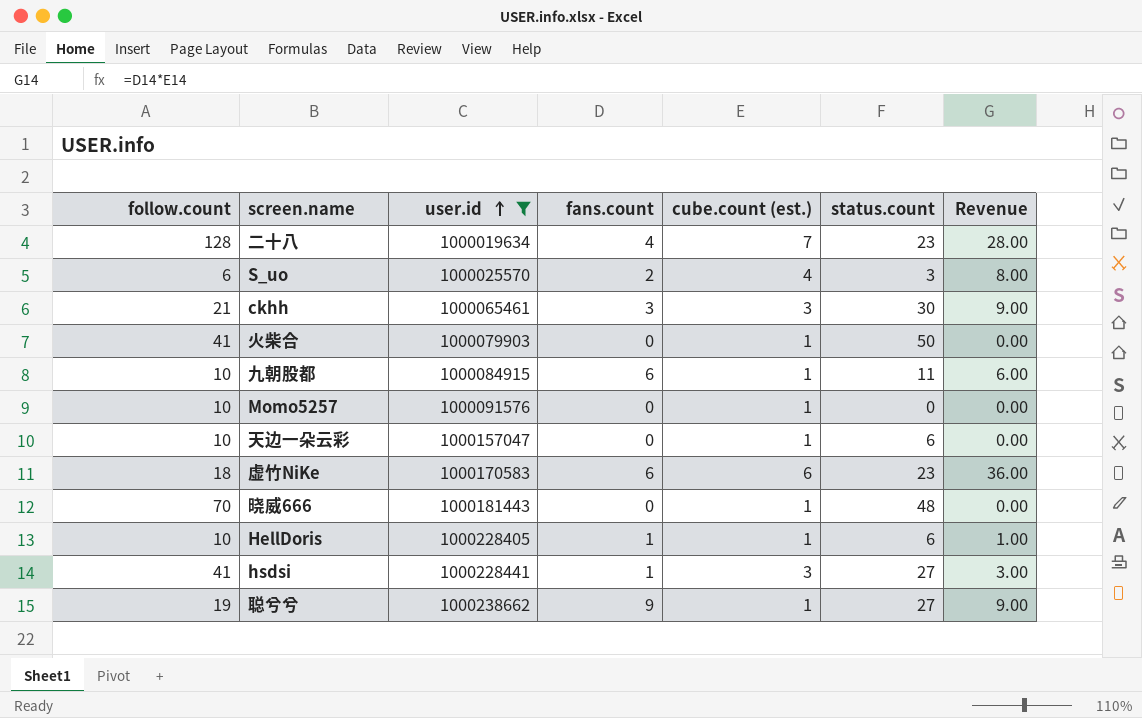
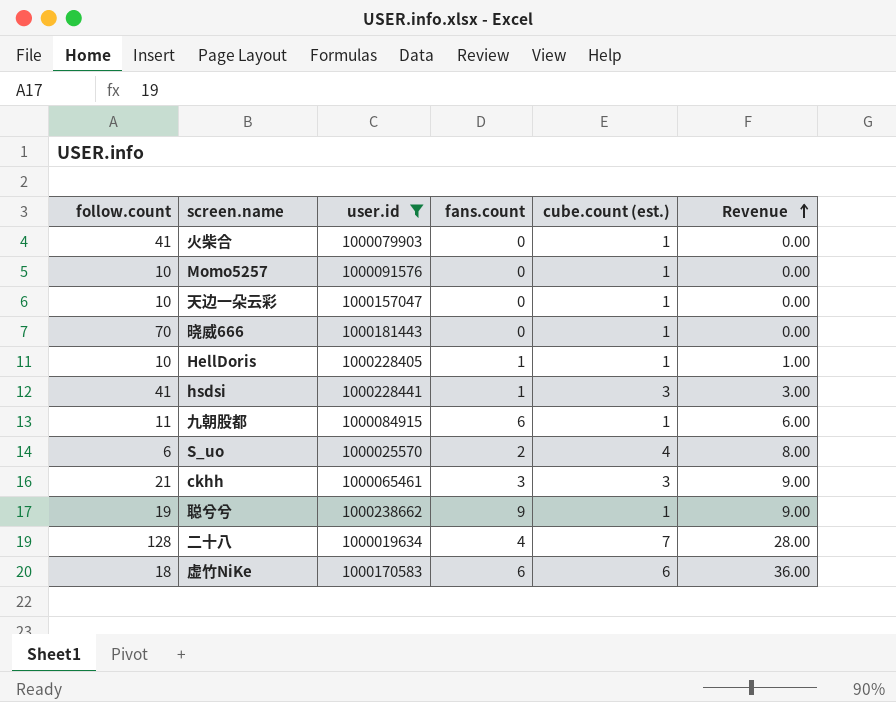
row order: user.id ascending -> Revenue ascending
column status.count | position: 6 -> none
九朝股都 | follow.count: 10 -> 11

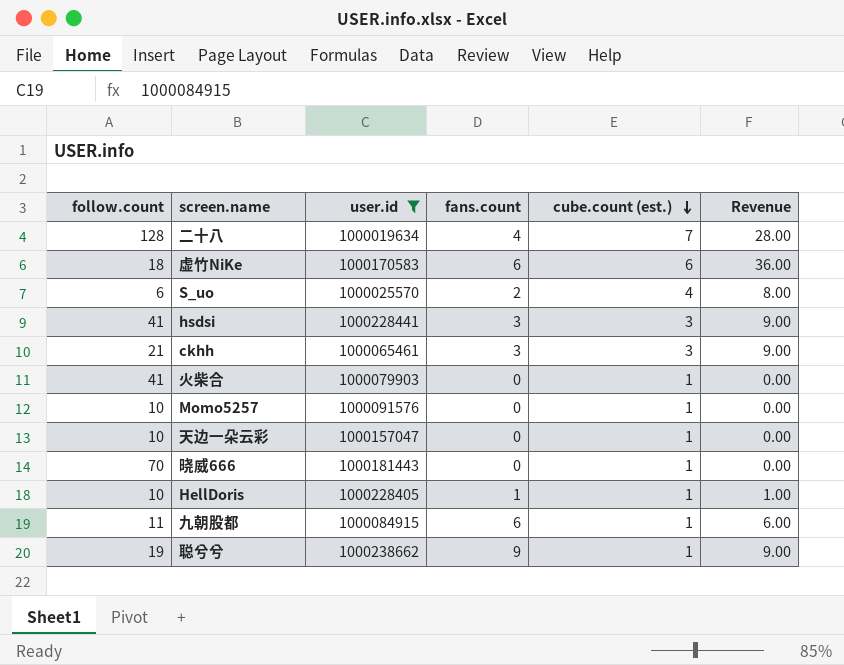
row order: Revenue ascending -> cube.count (est.) descending
hsdsi | fans.count: 1 -> 3
hsdsi | Revenue: 3.00 -> 9.00

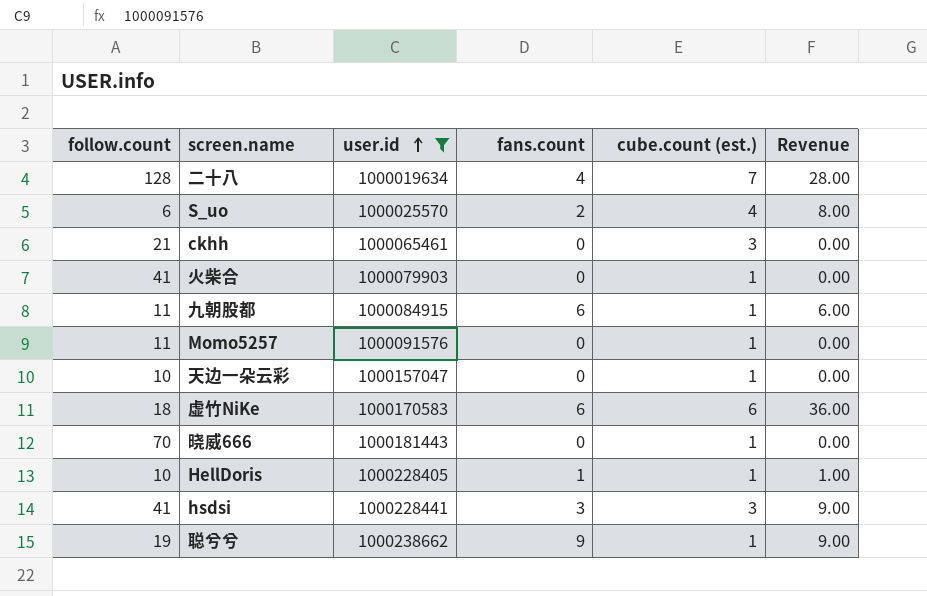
row order: cube.count (est.) descending -> user.id ascending
ckhh | fans.count: 3 -> 0
ckhh | Revenue: 9.00 -> 0.00
Momo5257 | follow.count: 10 -> 11

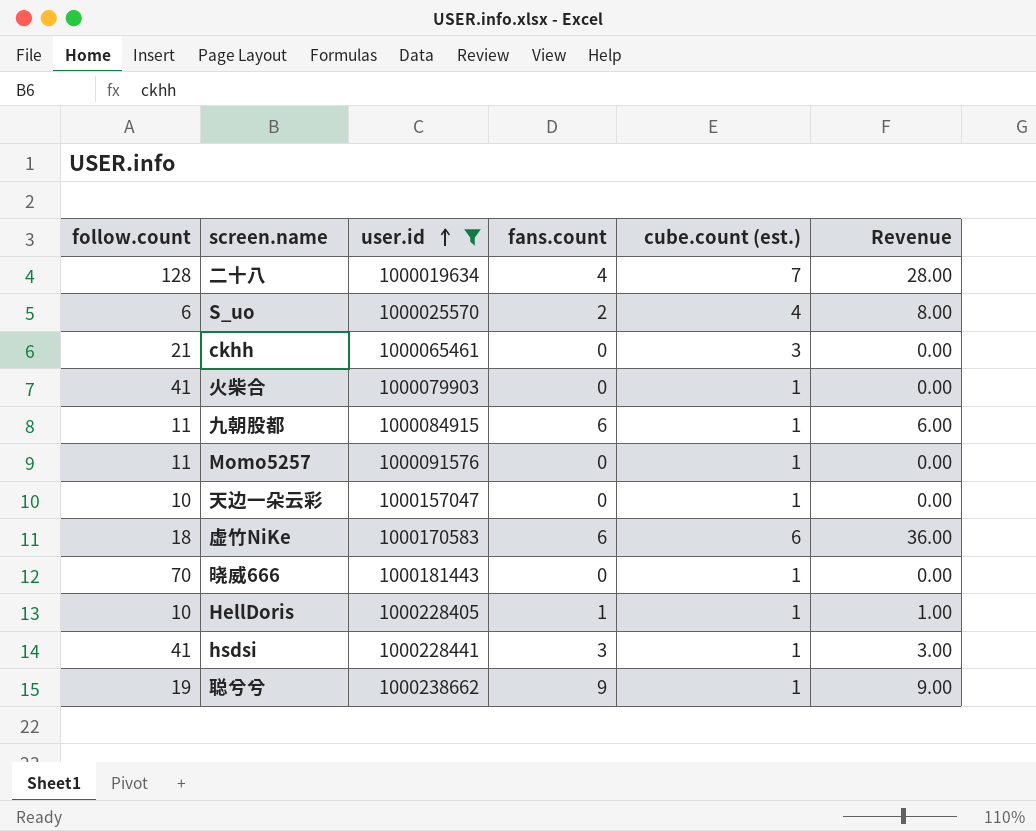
hsdsi | cube.count (est.): 3 -> 1
hsdsi | Revenue: 9.00 -> 3.00

